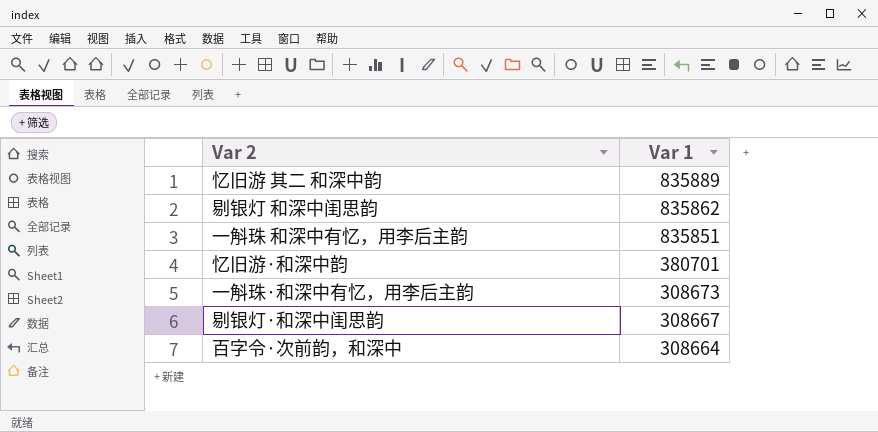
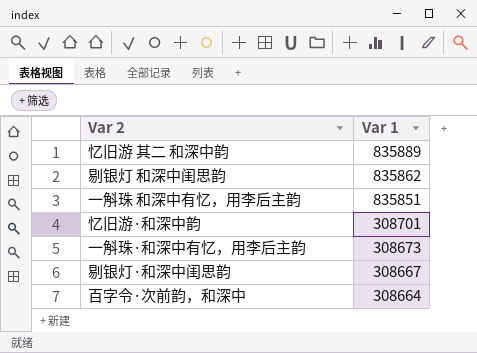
忆旧游·和深中韵 | Var 1: 380701 -> 308701

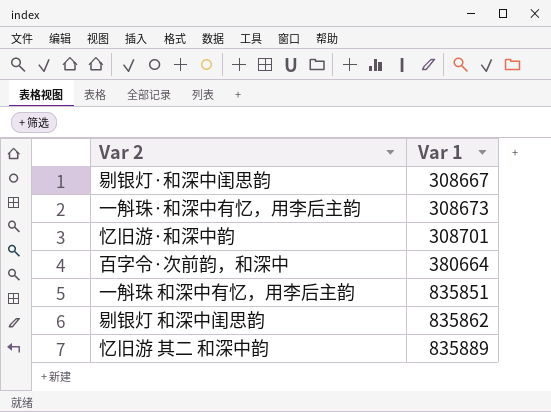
row order: Var 1 descending -> Var 1 ascending
百字令·次前韵，和深中 | Var 1: 308664 -> 380664

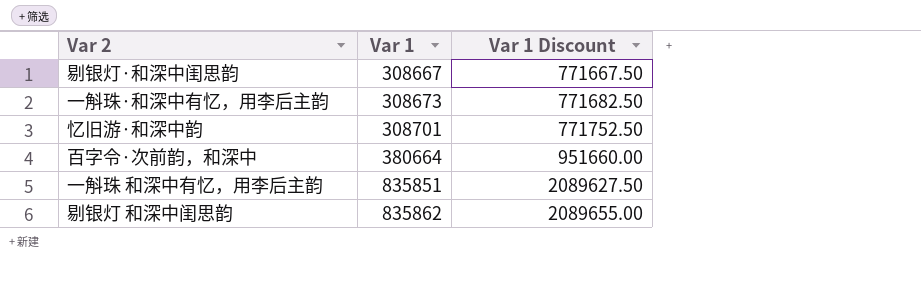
column Var 1 Discount | formula: none -> [Var 1] * 2.5
row 忆旧游 其二 和深中韵: 835889 -> none

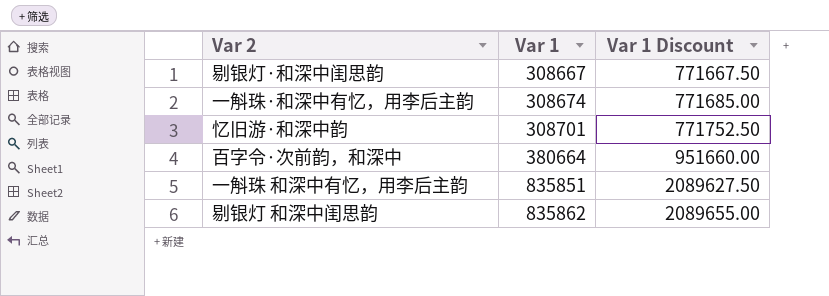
一斛珠·和深中有忆，用李后主韵 | Var 1: 308673 -> 308674
一斛珠·和深中有忆，用李后主韵 | Var 1 Discount: 771682.50 -> 771685.00

